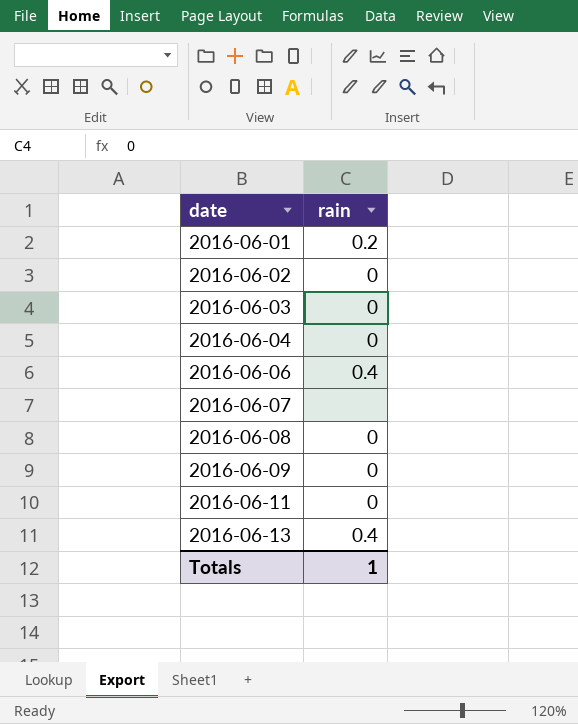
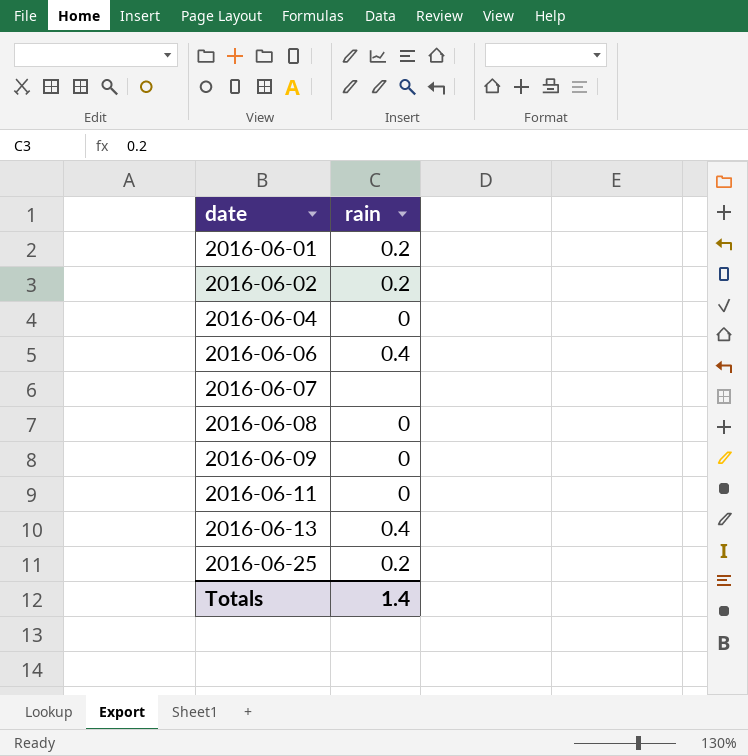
row 2016-06-03: 0 -> none
2016-06-02 | rain: 0 -> 0.2
row 2016-06-25: none -> 0.2
Totals | rain: 1 -> 1.4

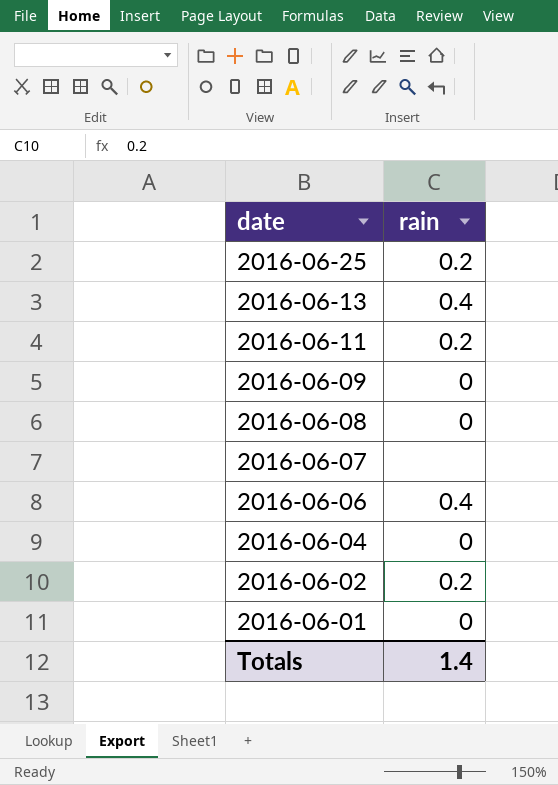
row order: date ascending -> date descending
2016-06-11 | rain: 0 -> 0.2
2016-06-01 | rain: 0.2 -> 0

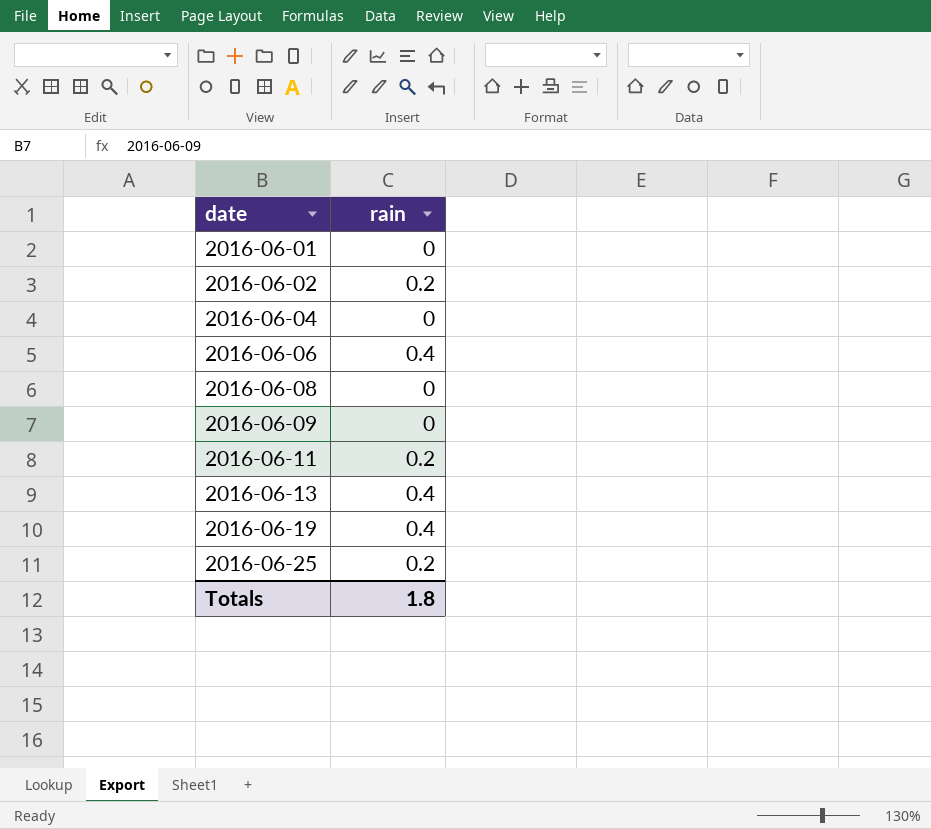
row order: date descending -> date ascending
row 2016-06-07: none -> none
row 2016-06-19: none -> 0.4
Totals | rain: 1.4 -> 1.8

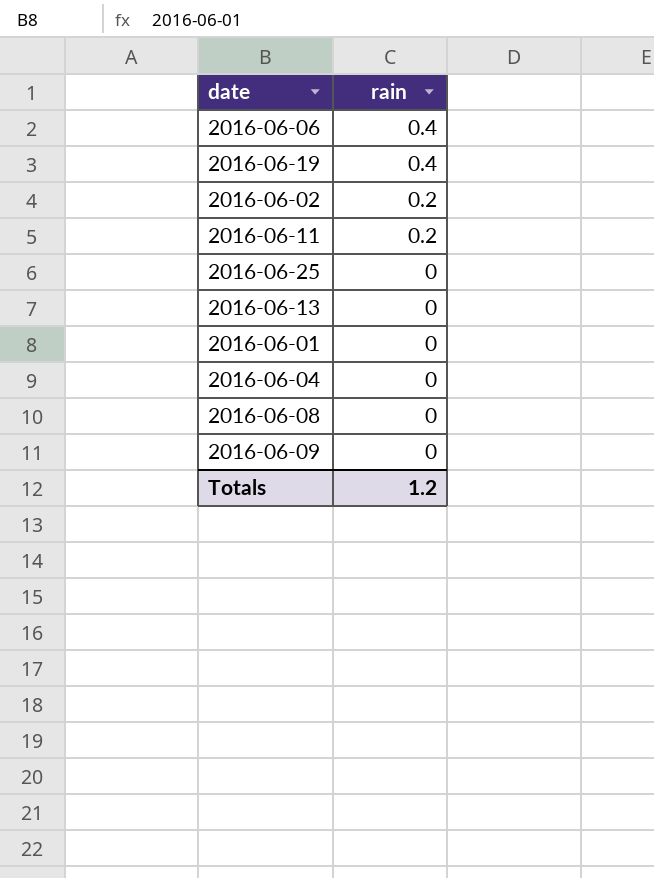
row order: date ascending -> rain descending
2016-06-25 | rain: 0.2 -> 0
2016-06-13 | rain: 0.4 -> 0
Totals | rain: 1.8 -> 1.2

